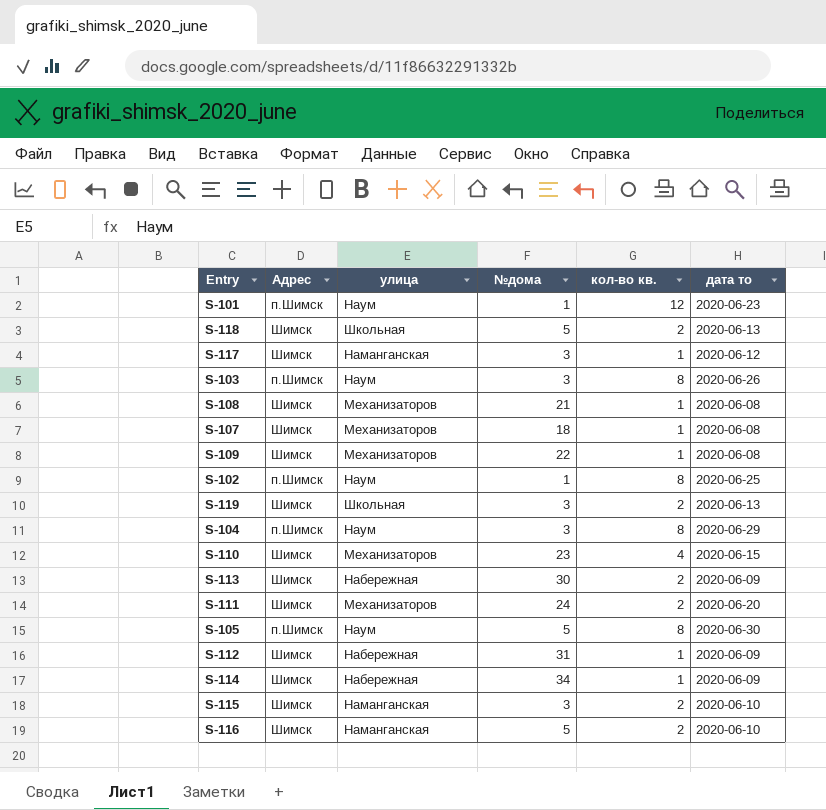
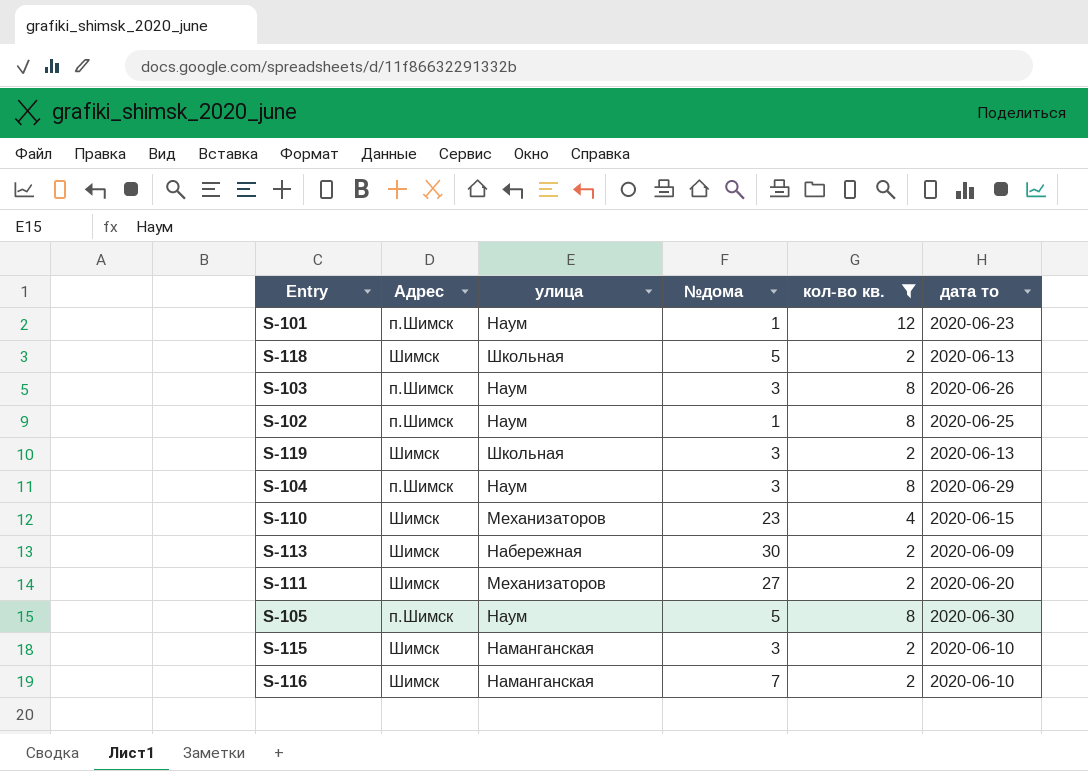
filter: none -> кол-во кв. != 1
S-111 | №дома: 24 -> 27
S-116 | №дома: 5 -> 7

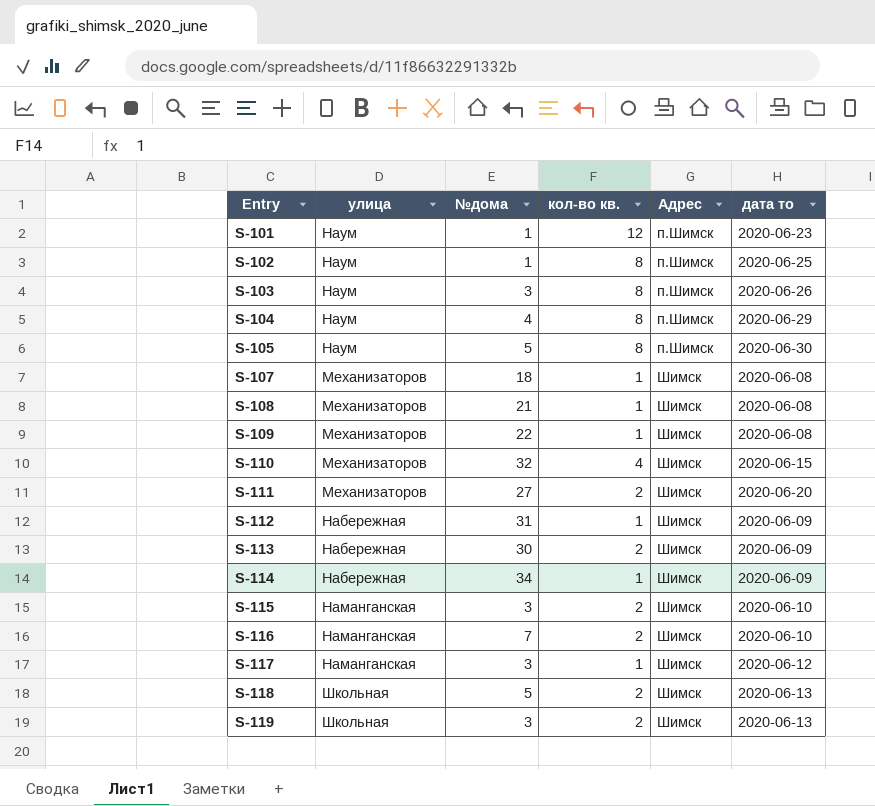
filter: кол-во кв. != 1 -> none
row order: none -> Entry ascending
column Адрес | position: 2 -> 5
S-104 | №дома: 3 -> 4
S-110 | №дома: 23 -> 32

